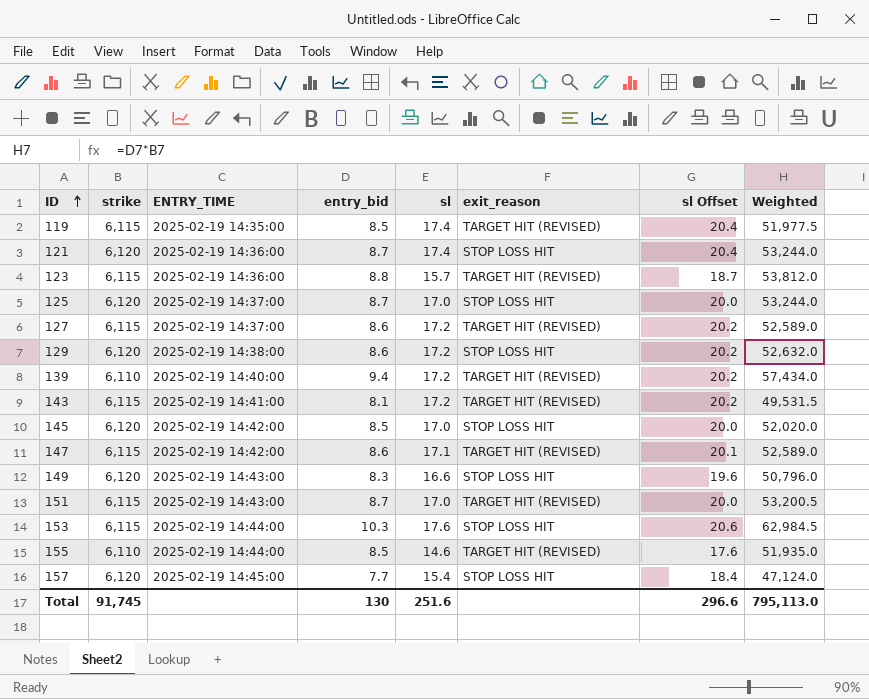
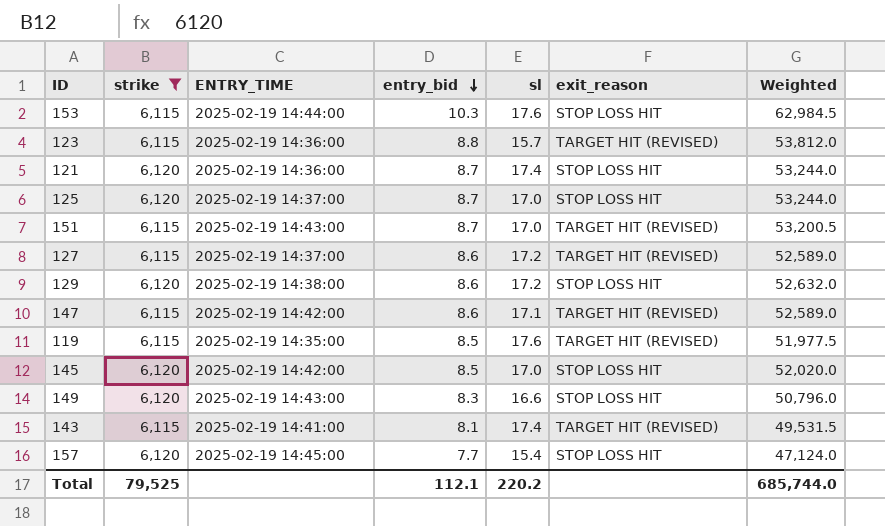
filter: none -> strike != 6,110
row order: ID ascending -> entry_bid descending
column sl Offset | formula: [sl] + 3 -> none
119 | sl: 17.4 -> 17.6
143 | sl: 17.2 -> 17.4
Total | strike: 91,745 -> 79,525
Total | entry_bid: 130 -> 112.1
Total | sl: 251.6 -> 220.2
Total | Weighted: 795,113.0 -> 685,744.0

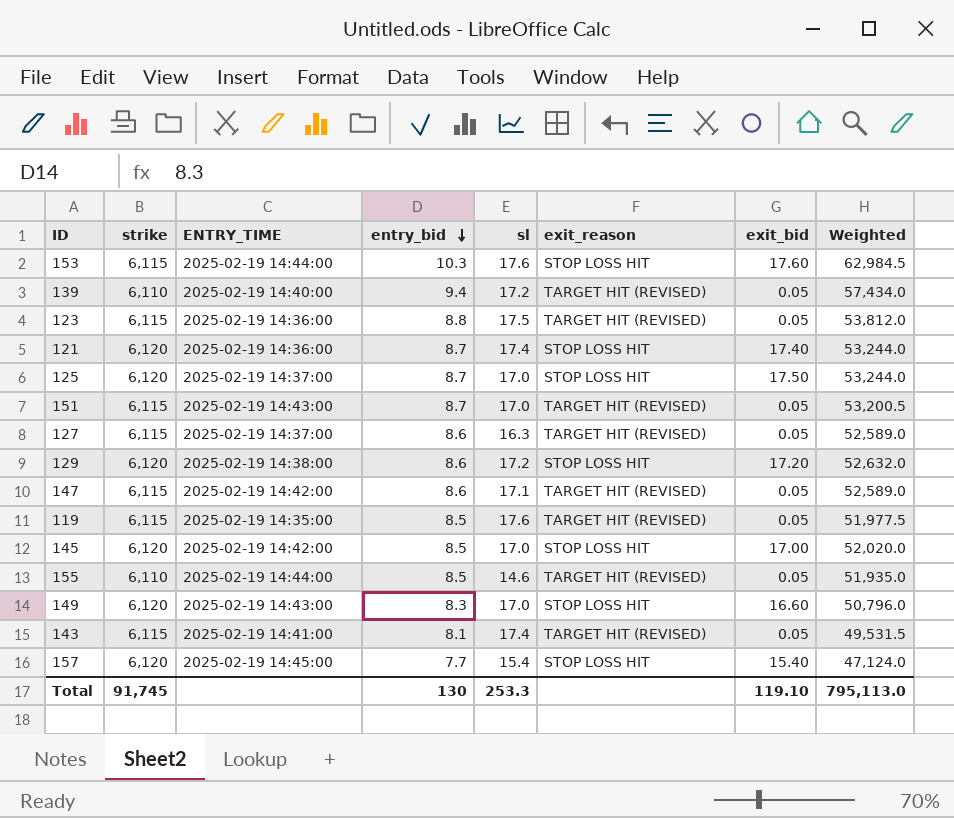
filter: strike != 6,110 -> none
column exit_bid | position: none -> 7
123 | sl: 15.7 -> 17.5
127 | sl: 17.2 -> 16.3
149 | sl: 16.6 -> 17.0
Total | strike: 79,525 -> 91,745
Total | entry_bid: 112.1 -> 130
Total | sl: 220.2 -> 253.3
Total | Weighted: 685,744.0 -> 795,113.0

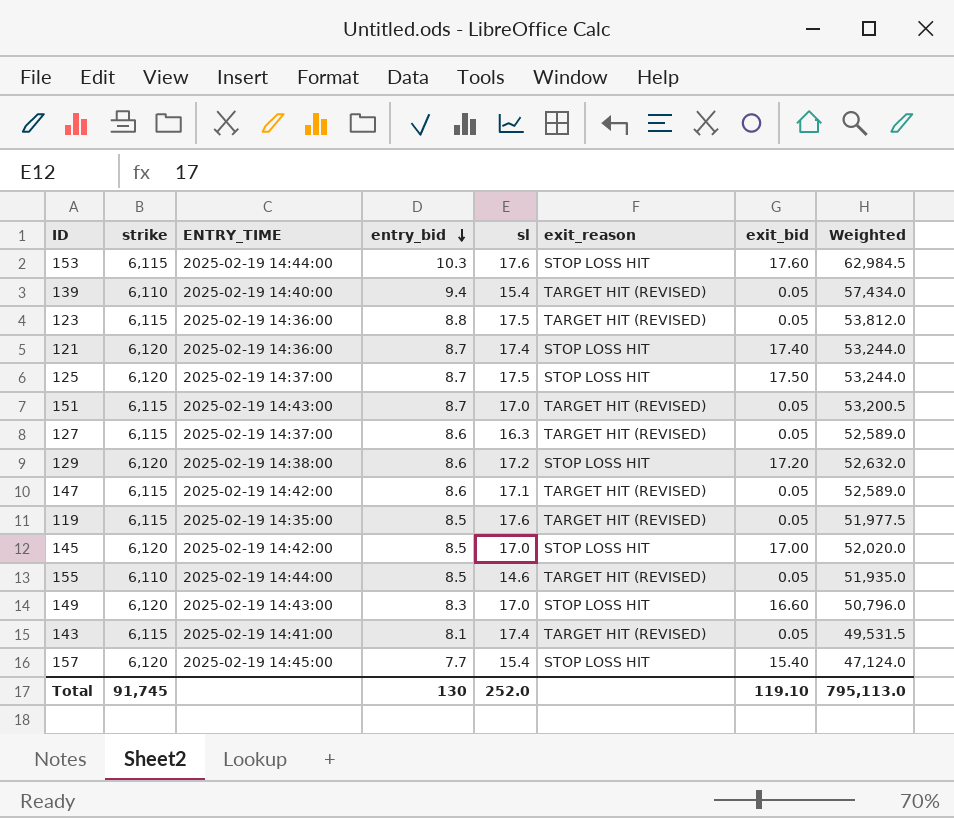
139 | sl: 17.2 -> 15.4
125 | sl: 17.0 -> 17.5
Total | sl: 253.3 -> 252.0

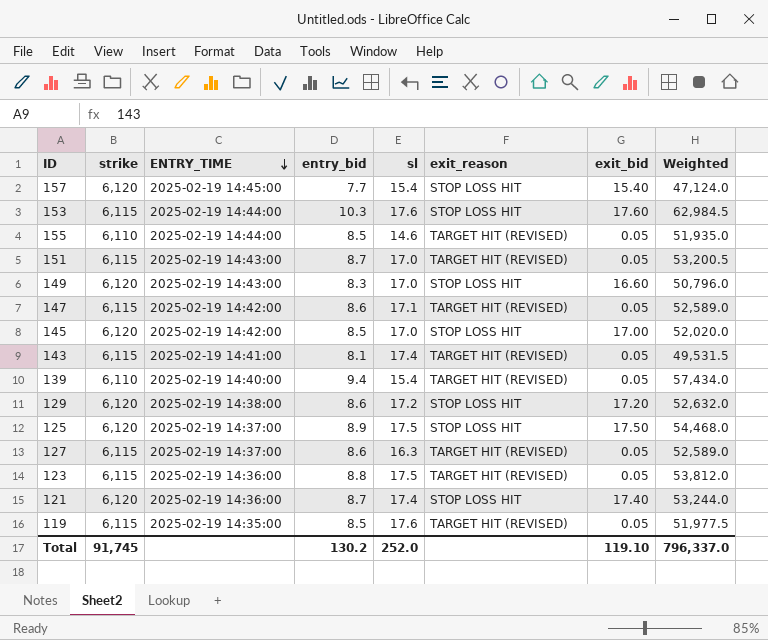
row order: entry_bid descending -> ENTRY_TIME descending
125 | entry_bid: 8.7 -> 8.9
125 | Weighted: 53,244.0 -> 54,468.0
Total | entry_bid: 130 -> 130.2
Total | Weighted: 795,113.0 -> 796,337.0

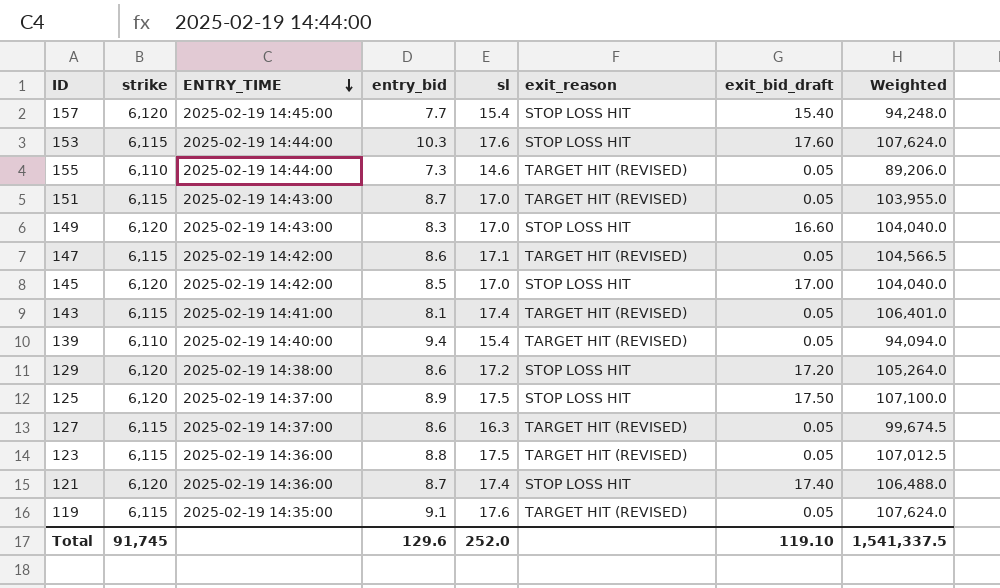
column name: exit_bid -> exit_bid_draft
column Weighted | formula: [strike] * [entry_bid] -> [strike] * [sl]
155 | entry_bid: 8.5 -> 7.3
119 | entry_bid: 8.5 -> 9.1
Total | entry_bid: 130.2 -> 129.6
Total | Weighted: 796,337.0 -> 1,541,337.5

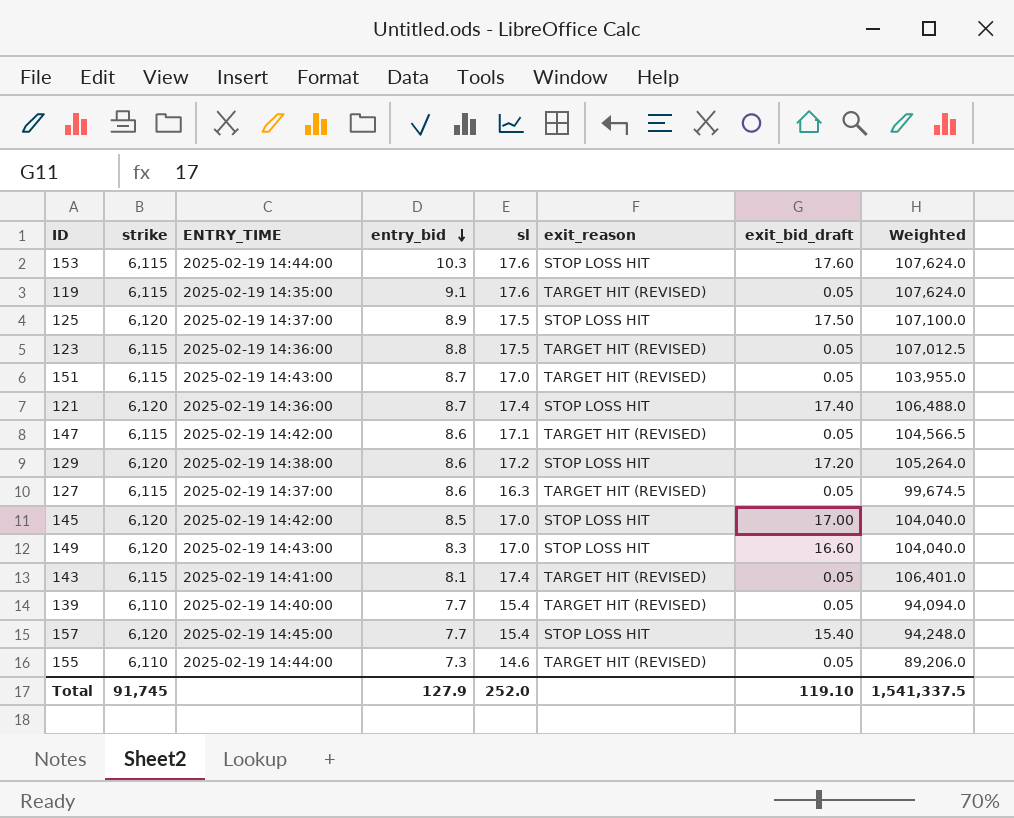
row order: ENTRY_TIME descending -> entry_bid descending
139 | entry_bid: 9.4 -> 7.7
Total | entry_bid: 129.6 -> 127.9

